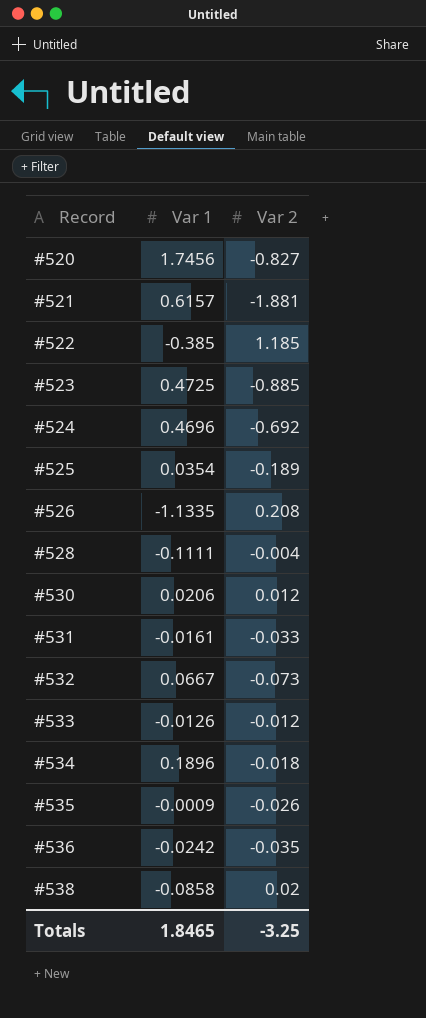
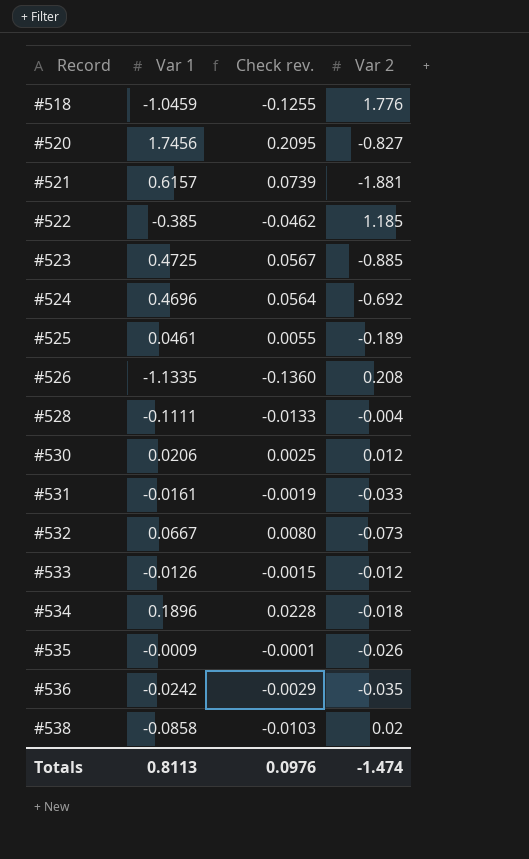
column Check rev. | formula: none -> [Var 1] * 0.12
row #518: none -> -1.0459 | -0.1255 | 1.776
#525 | Var 1: 0.0354 -> 0.0461
Totals | Var 1: 1.8465 -> 0.8113
Totals | Var 2: -3.25 -> -1.474

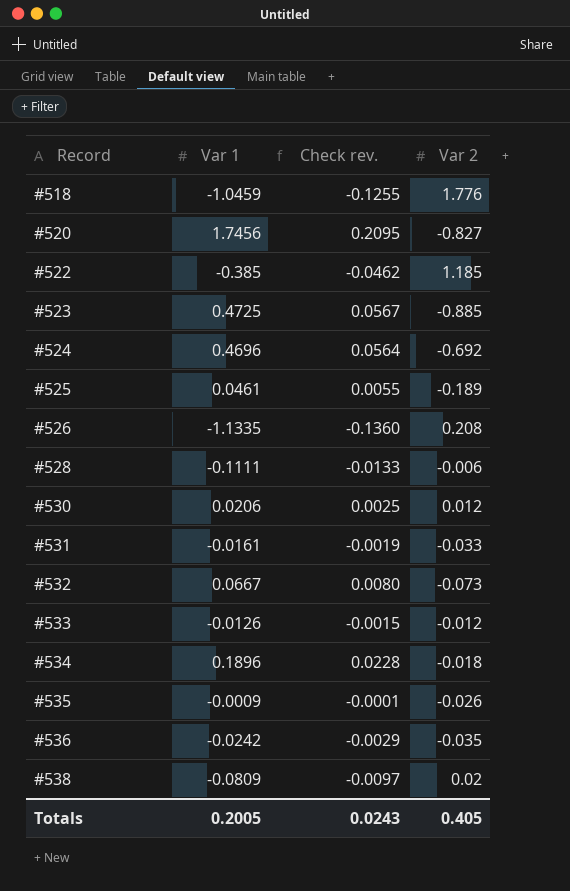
row #521: 0.6157 | 0.0739 | -1.881 -> none
#528 | Var 2: -0.004 -> -0.006
#538 | Var 1: -0.0858 -> -0.0809
#538 | Check rev.: -0.0103 -> -0.0097
Totals | Var 1: 0.8113 -> 0.2005
Totals | Check rev.: 0.0976 -> 0.0243
Totals | Var 2: -1.474 -> 0.405

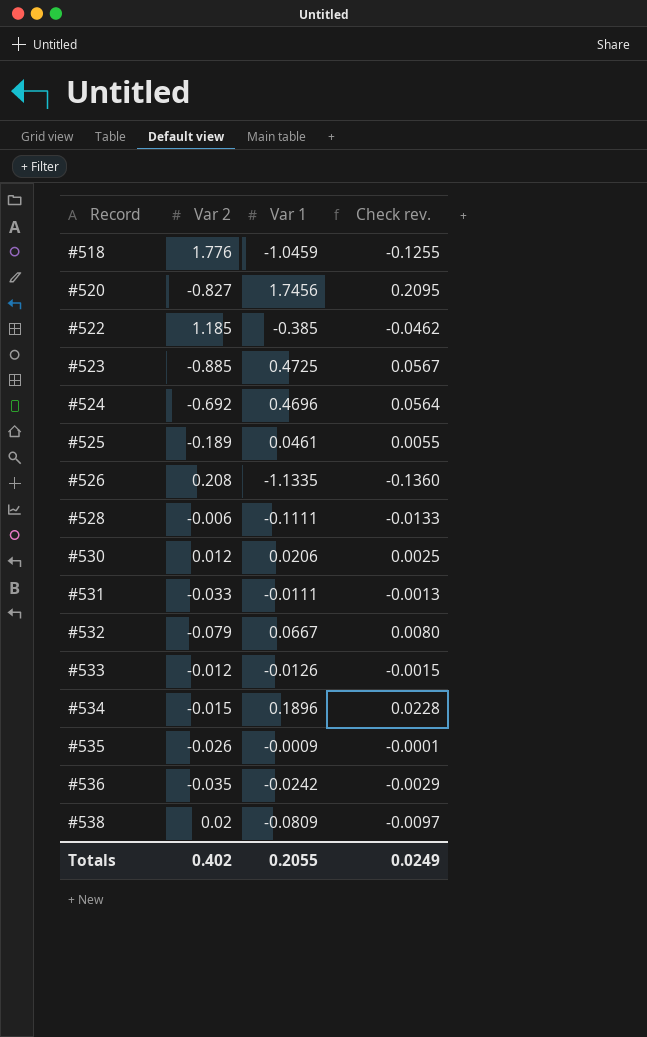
column Var 2 | position: 4 -> 2
#531 | Var 1: -0.0161 -> -0.0111
#531 | Check rev.: -0.0019 -> -0.0013
#532 | Var 2: -0.073 -> -0.079
#534 | Var 2: -0.018 -> -0.015
Totals | Var 2: 0.405 -> 0.402
Totals | Var 1: 0.2005 -> 0.2055
Totals | Check rev.: 0.0243 -> 0.0249

